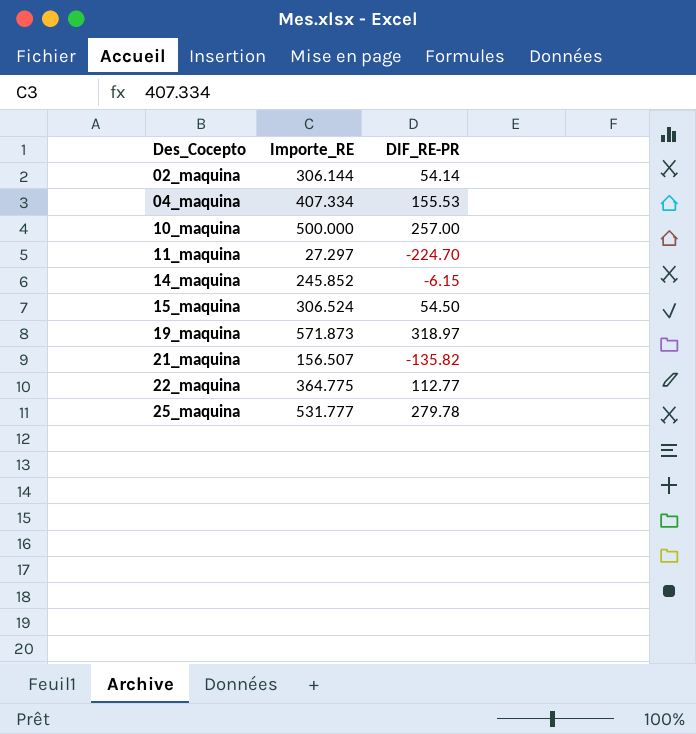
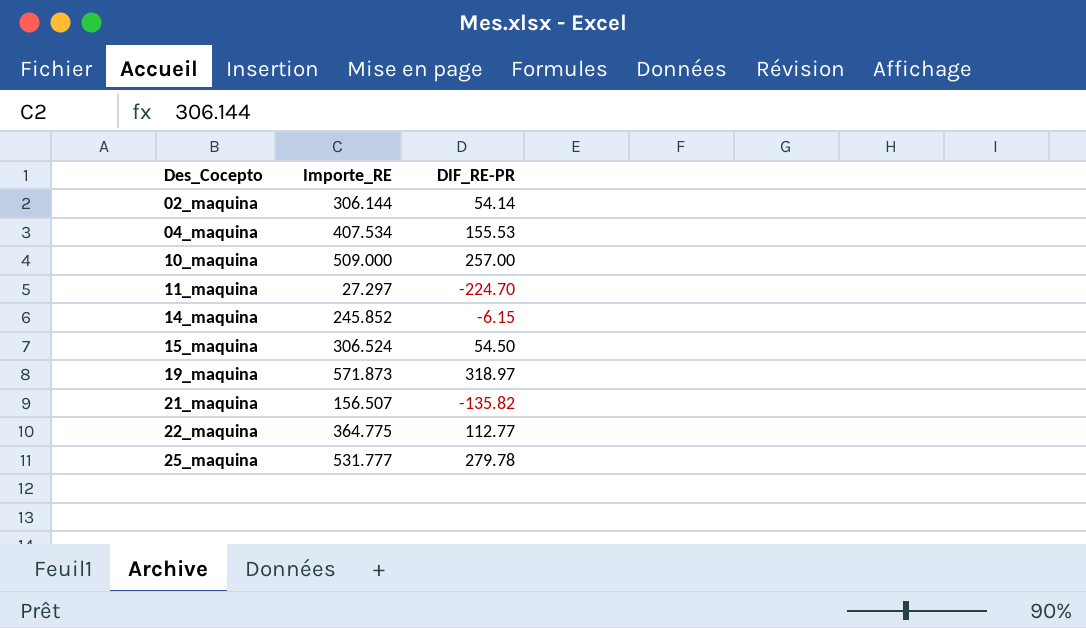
04_maquina | Importe_RE: 407.334 -> 407.534
10_maquina | Importe_RE: 500.000 -> 509.000

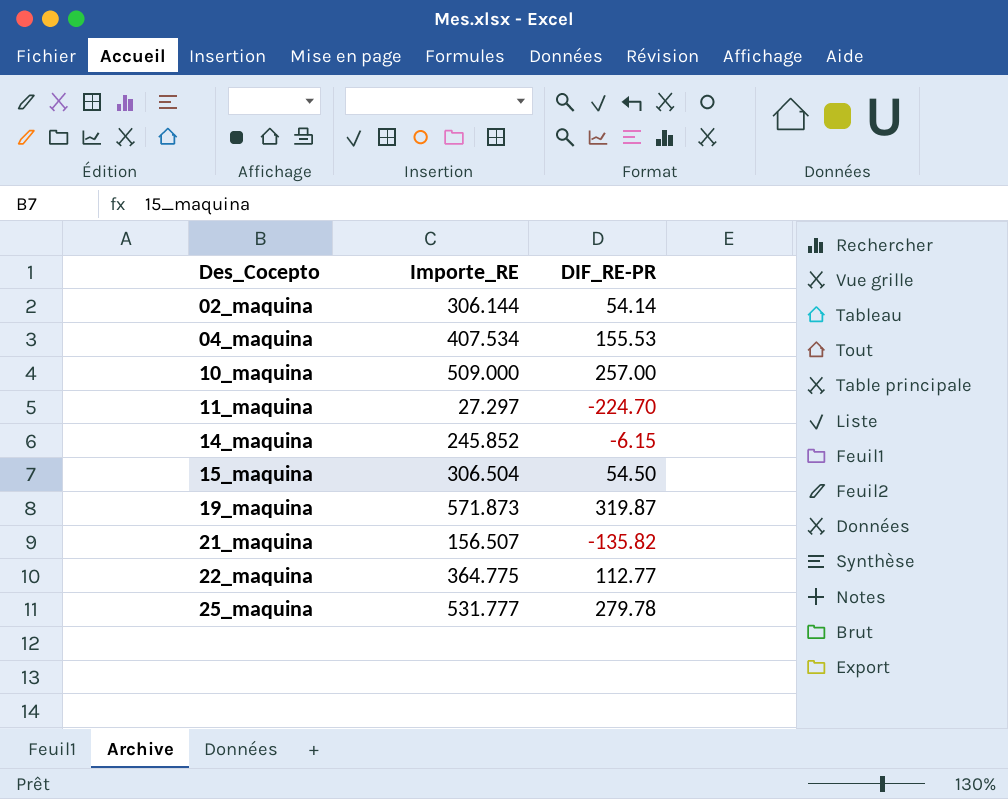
15_maquina | Importe_RE: 306.524 -> 306.504
19_maquina | DIF_RE-PR: 318.97 -> 319.87

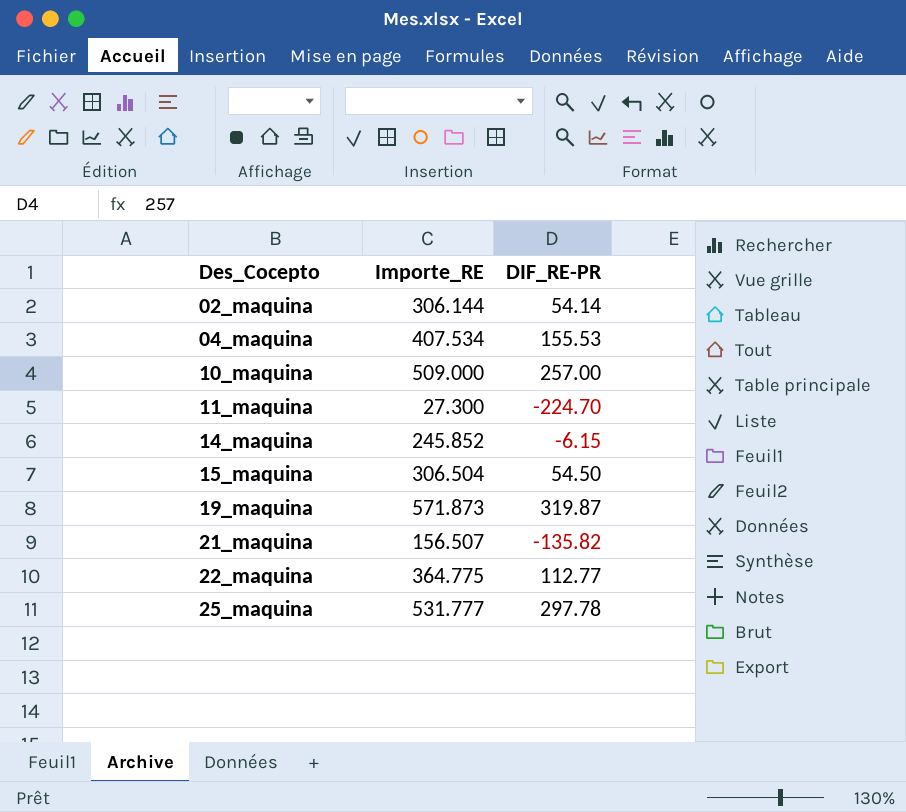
11_maquina | Importe_RE: 27.297 -> 27.300
25_maquina | DIF_RE-PR: 279.78 -> 297.78

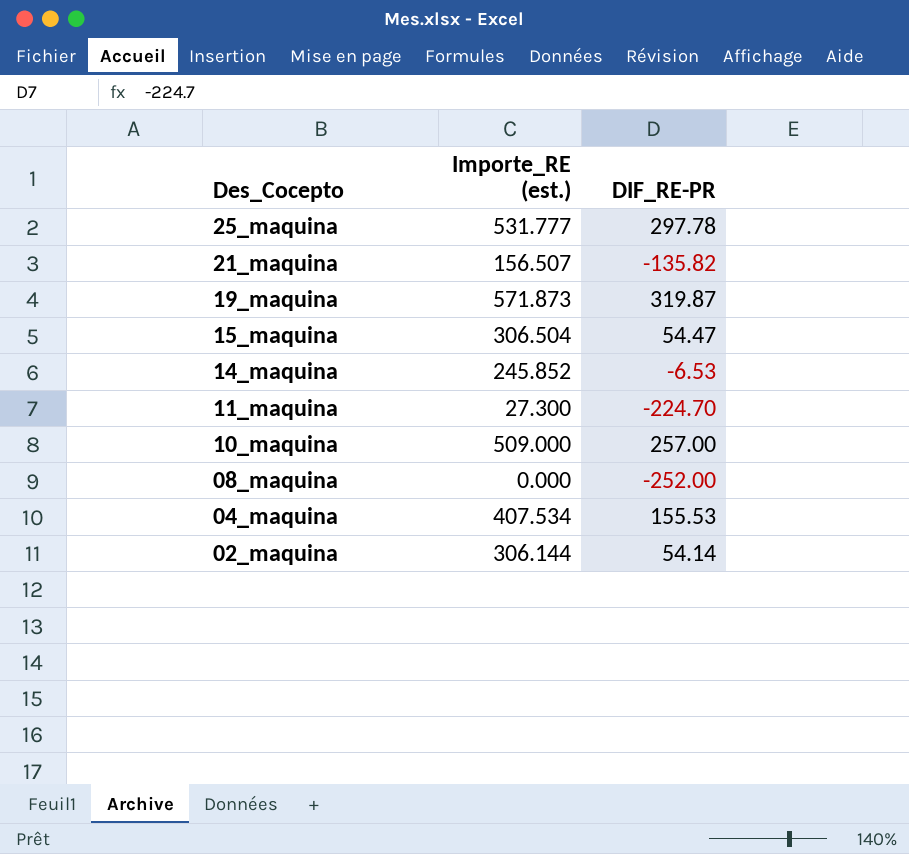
row order: Des_Cocepto ascending -> Des_Cocepto descending
column name: Importe_RE -> Importe_RE (est.)
row 22_maquina: 364.775 | 112.77 -> none
15_maquina | DIF_RE-PR: 54.50 -> 54.47
14_maquina | DIF_RE-PR: -6.15 -> -6.53
row 08_maquina: none -> 0.000 | -252.00

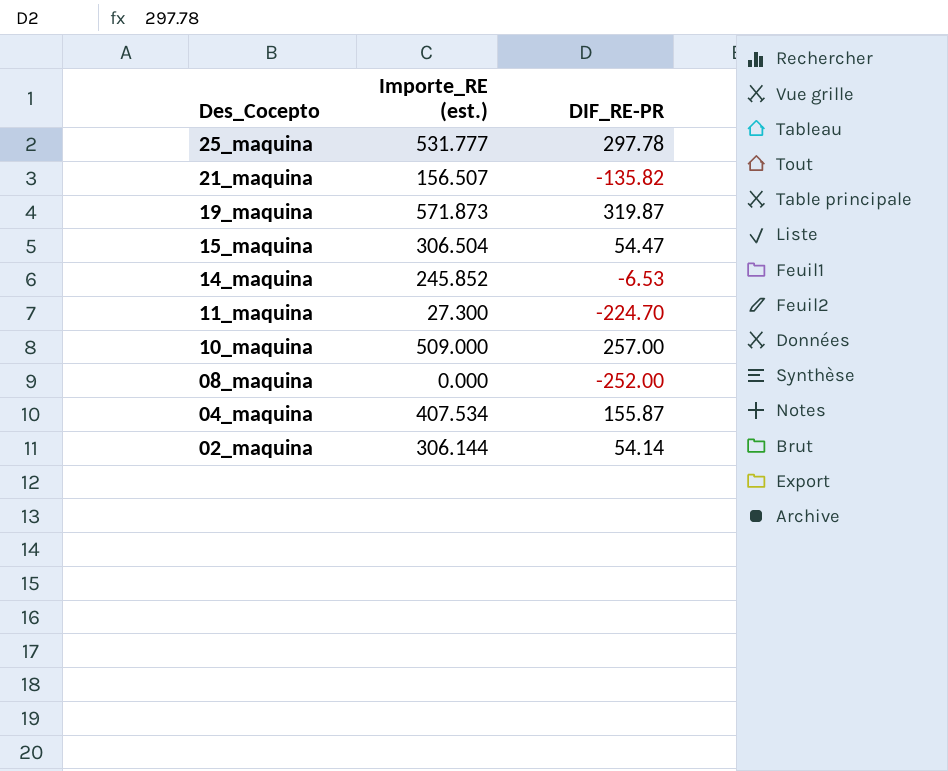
04_maquina | DIF_RE-PR: 155.53 -> 155.87

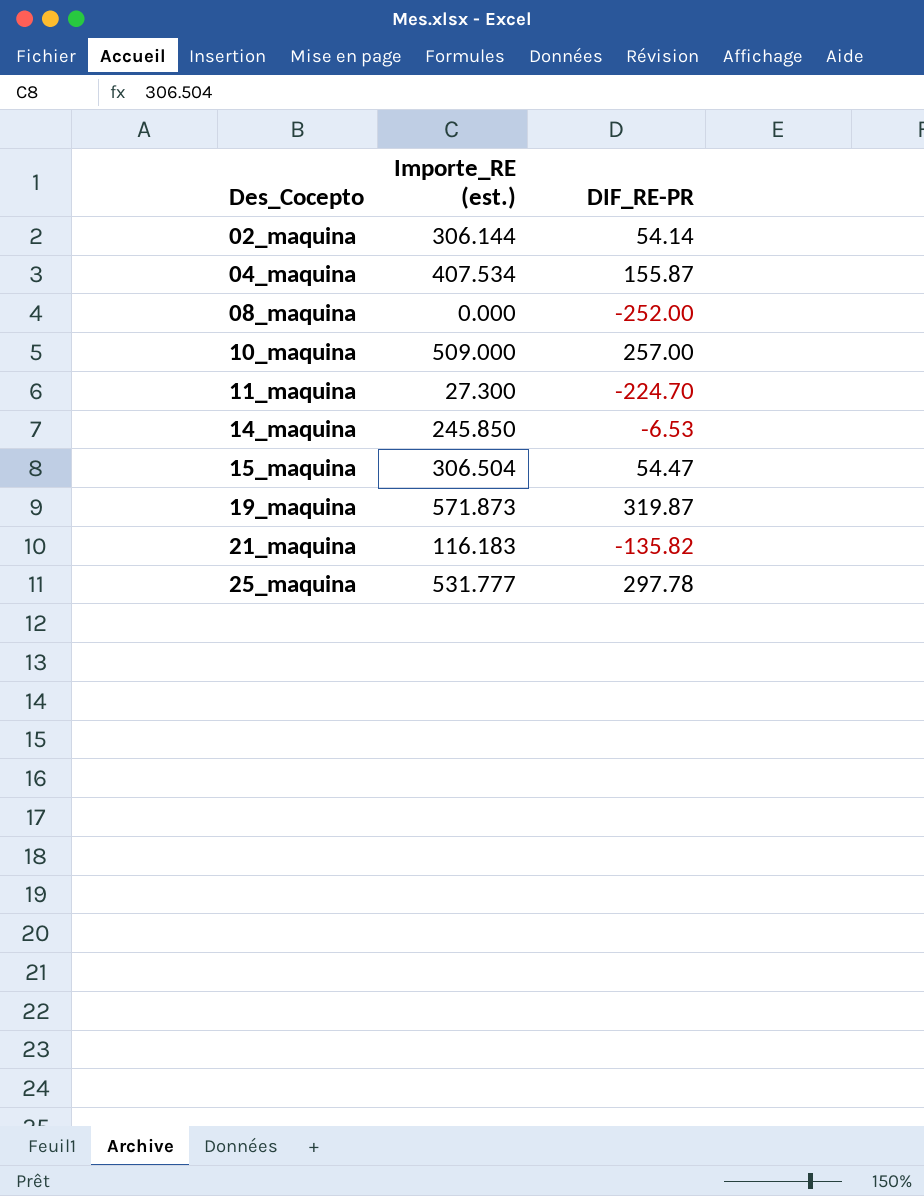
row order: Des_Cocepto descending -> Des_Cocepto ascending
14_maquina | Importe_RE (est.): 245.852 -> 245.850
21_maquina | Importe_RE (est.): 156.507 -> 116.183

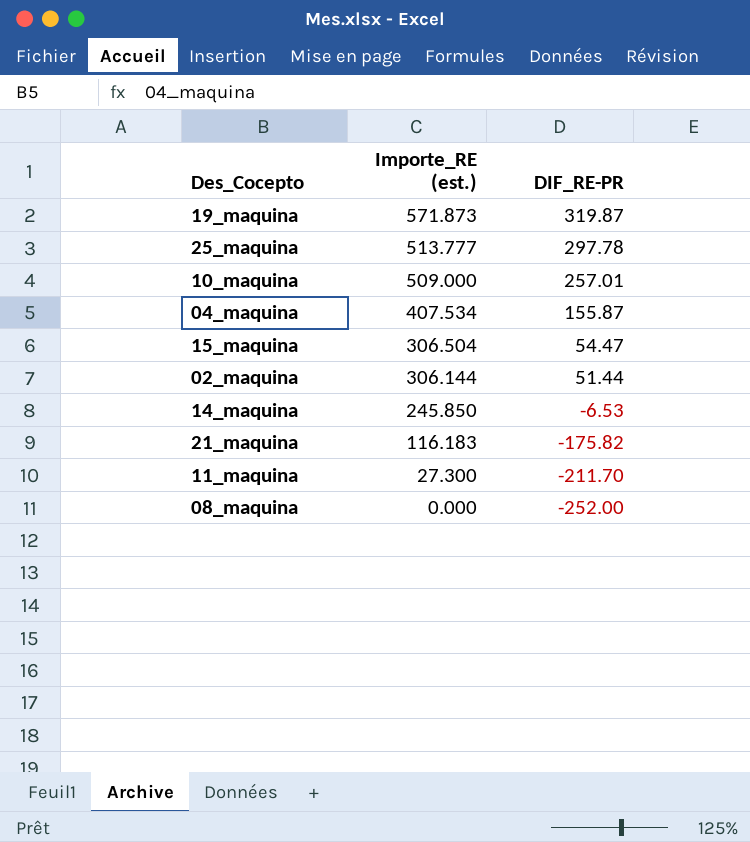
row order: Des_Cocepto ascending -> Importe_RE (est.) descending
25_maquina | Importe_RE (est.): 531.777 -> 513.777
10_maquina | DIF_RE-PR: 257.00 -> 257.01
02_maquina | DIF_RE-PR: 54.14 -> 51.44
21_maquina | DIF_RE-PR: -135.82 -> -175.82
11_maquina | DIF_RE-PR: -224.70 -> -211.70

